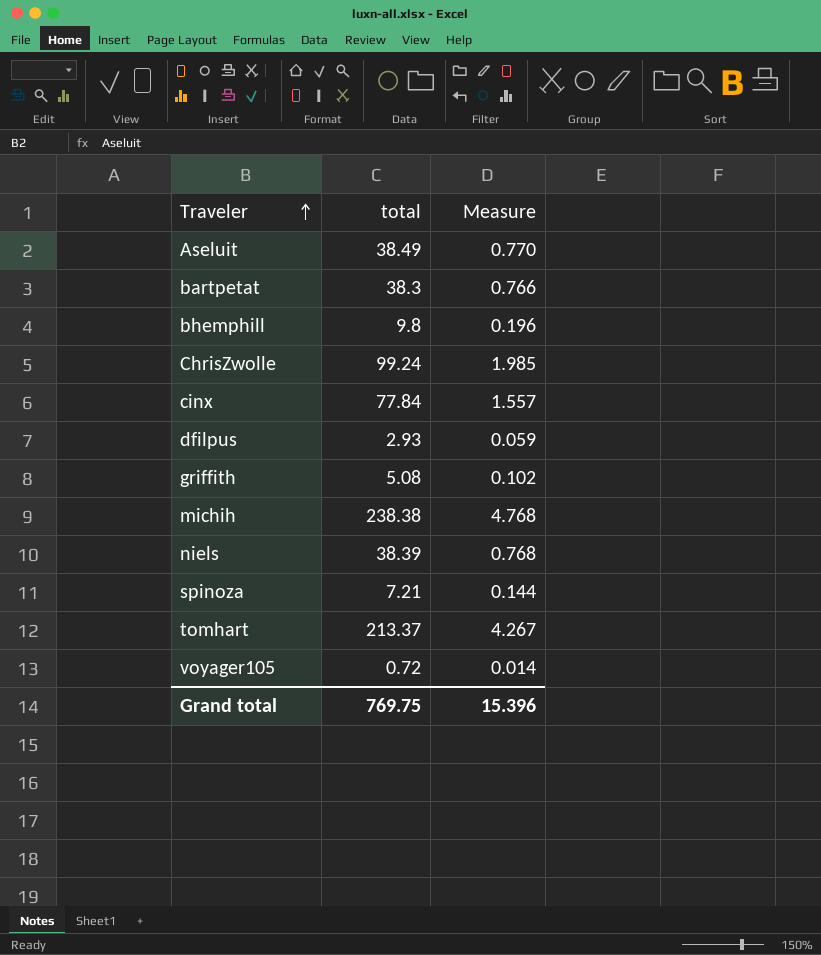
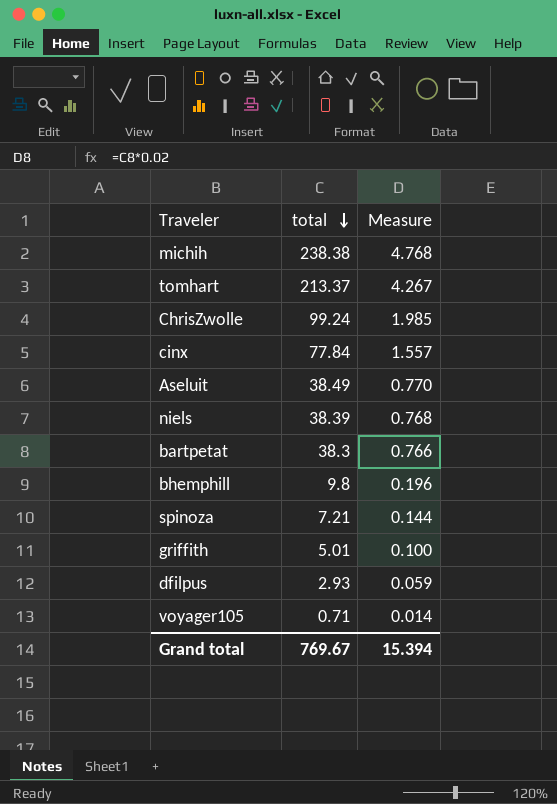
row order: Traveler ascending -> total descending
griffith | total: 5.08 -> 5.01
griffith | Measure: 0.102 -> 0.100
voyager105 | total: 0.72 -> 0.71
Grand total | total: 769.75 -> 769.67
Grand total | Measure: 15.396 -> 15.394

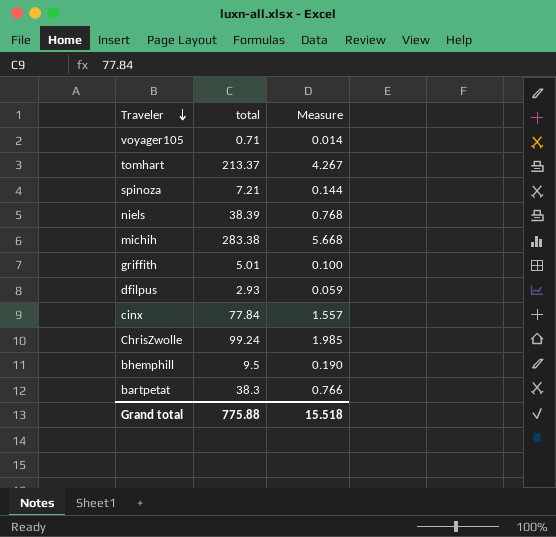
row order: total descending -> Traveler descending
row Aseluit: 38.49 | 0.770 -> none
michih | total: 238.38 -> 283.38
michih | Measure: 4.768 -> 5.668
bhemphill | total: 9.8 -> 9.5
bhemphill | Measure: 0.196 -> 0.190
Grand total | total: 769.67 -> 775.88
Grand total | Measure: 15.394 -> 15.518

